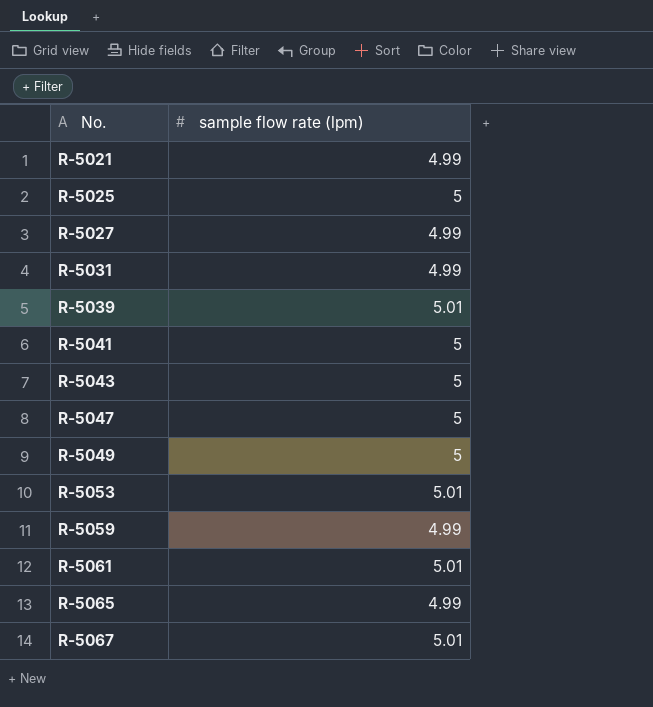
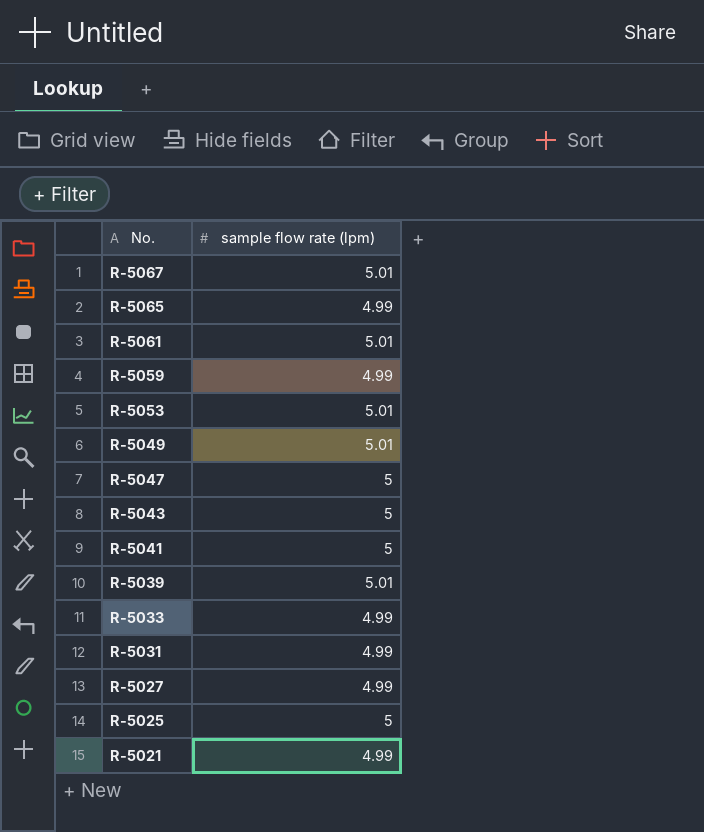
row order: No. ascending -> No. descending
R-5049 | sample flow rate (lpm): 5 -> 5.01
row R-5033: none -> 4.99

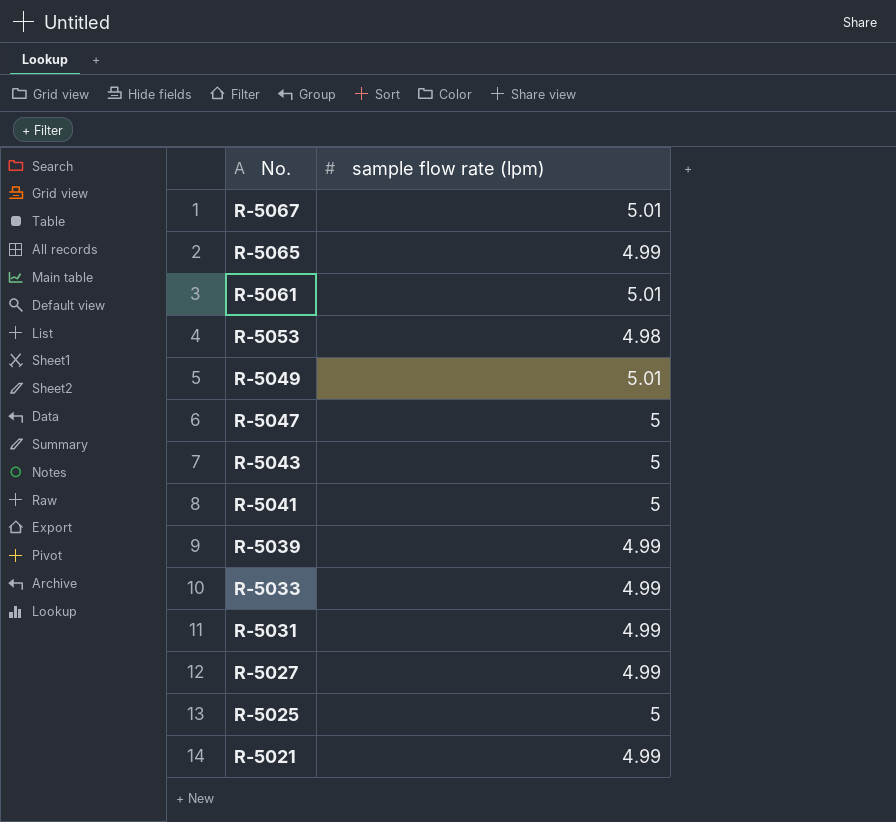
row R-5059: 4.99 -> none
R-5053 | sample flow rate (lpm): 5.01 -> 4.98
R-5039 | sample flow rate (lpm): 5.01 -> 4.99

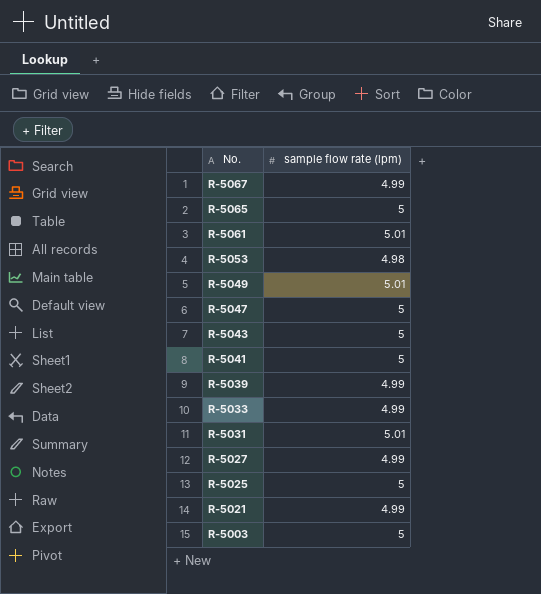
R-5067 | sample flow rate (lpm): 5.01 -> 4.99
R-5065 | sample flow rate (lpm): 4.99 -> 5
R-5031 | sample flow rate (lpm): 4.99 -> 5.01
row R-5003: none -> 5

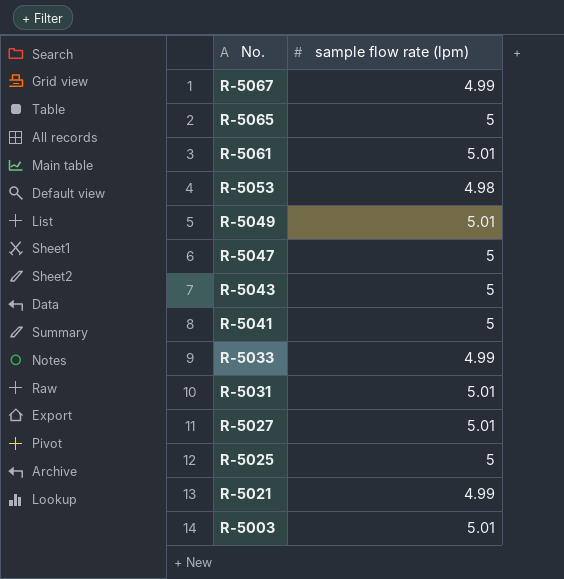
row R-5039: 4.99 -> none
R-5027 | sample flow rate (lpm): 4.99 -> 5.01
R-5003 | sample flow rate (lpm): 5 -> 5.01

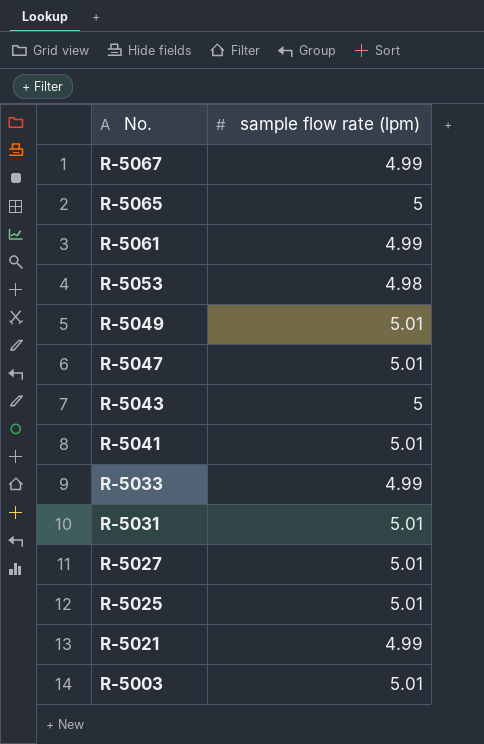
R-5061 | sample flow rate (lpm): 5.01 -> 4.99
R-5047 | sample flow rate (lpm): 5 -> 5.01
R-5041 | sample flow rate (lpm): 5 -> 5.01
R-5025 | sample flow rate (lpm): 5 -> 5.01

